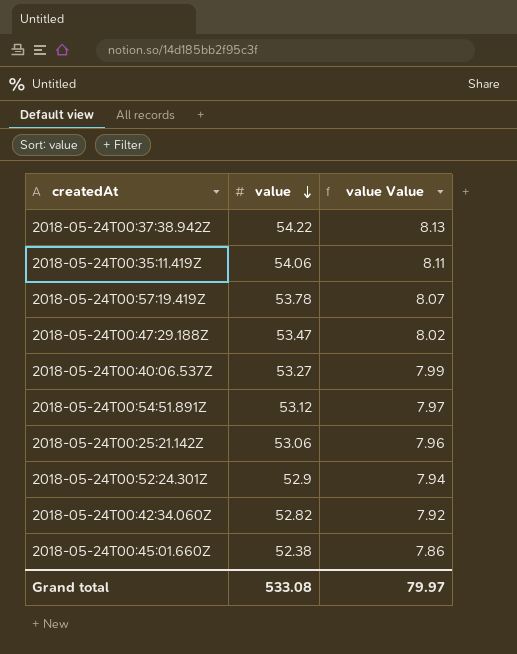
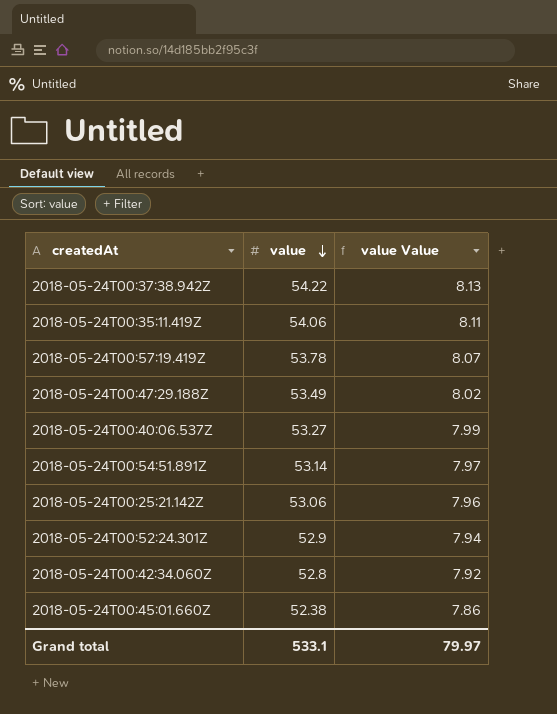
2018-05-24T00:47:29.188Z | value: 53.47 -> 53.49
2018-05-24T00:54:51.891Z | value: 53.12 -> 53.14
2018-05-24T00:42:34.060Z | value: 52.82 -> 52.8
Grand total | value: 533.08 -> 533.1

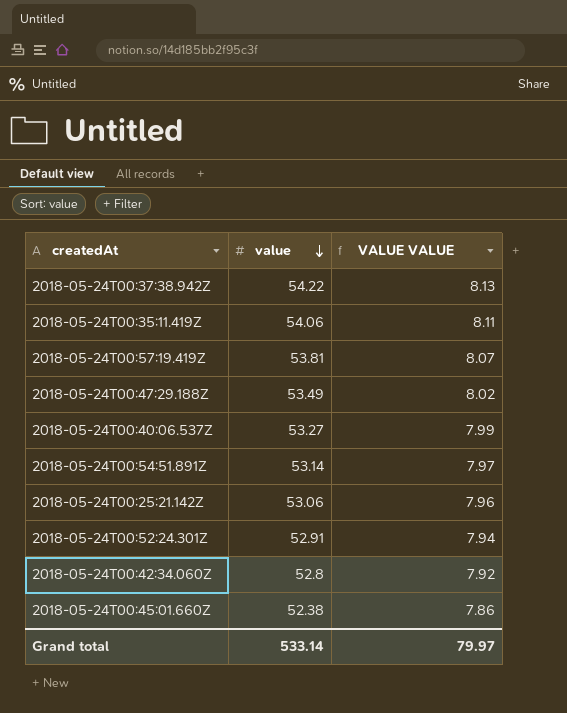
column name: value Value -> VALUE VALUE
2018-05-24T00:57:19.419Z | value: 53.78 -> 53.81
2018-05-24T00:52:24.301Z | value: 52.9 -> 52.91
Grand total | value: 533.1 -> 533.14

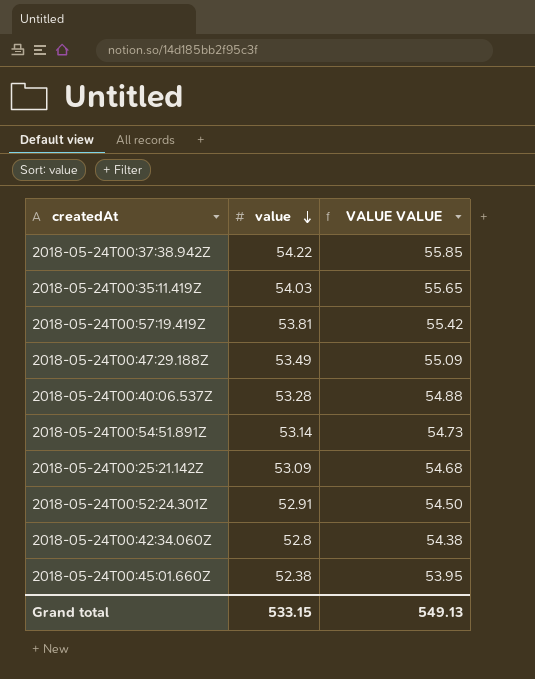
column VALUE VALUE | formula: [value] * 0.15 -> [value] * 1.03
2018-05-24T00:35:11.419Z | value: 54.06 -> 54.03
2018-05-24T00:40:06.537Z | value: 53.27 -> 53.28
2018-05-24T00:25:21.142Z | value: 53.06 -> 53.09
Grand total | value: 533.14 -> 533.15
Grand total | VALUE VALUE: 79.97 -> 549.13

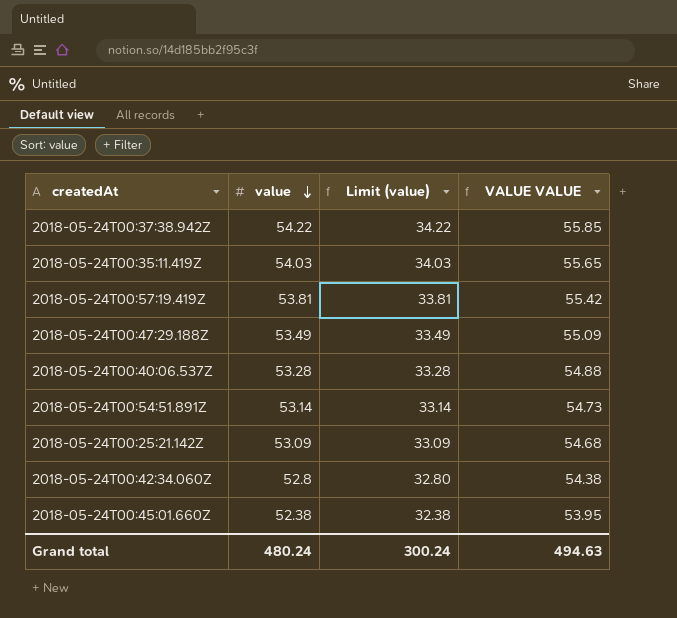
column Limit (value) | formula: none -> [value] - 20
row 2018-05-24T00:52:24.301Z: 52.91 | 54.50 -> none
Grand total | value: 533.15 -> 480.24
Grand total | VALUE VALUE: 549.13 -> 494.63

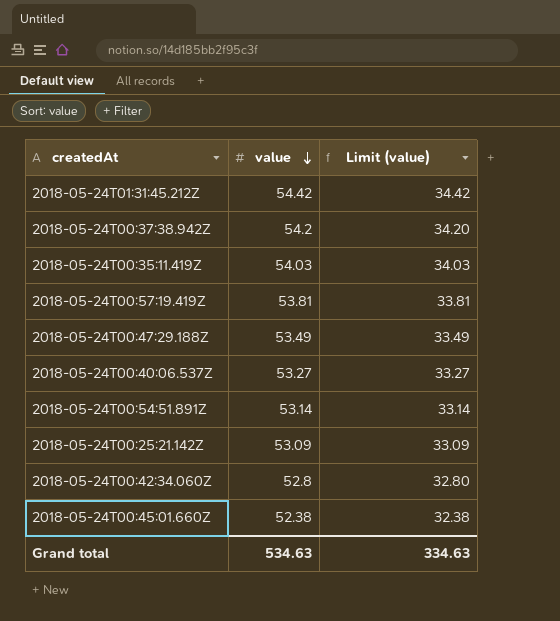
column VALUE VALUE | formula: [value] * 1.03 -> none
row 2018-05-24T01:31:45.212Z: none -> 54.42 | 34.42
2018-05-24T00:37:38.942Z | value: 54.22 -> 54.2
2018-05-24T00:37:38.942Z | Limit (value): 34.22 -> 34.20
2018-05-24T00:40:06.537Z | value: 53.28 -> 53.27
2018-05-24T00:40:06.537Z | Limit (value): 33.28 -> 33.27
Grand total | value: 480.24 -> 534.63
Grand total | Limit (value): 300.24 -> 334.63

